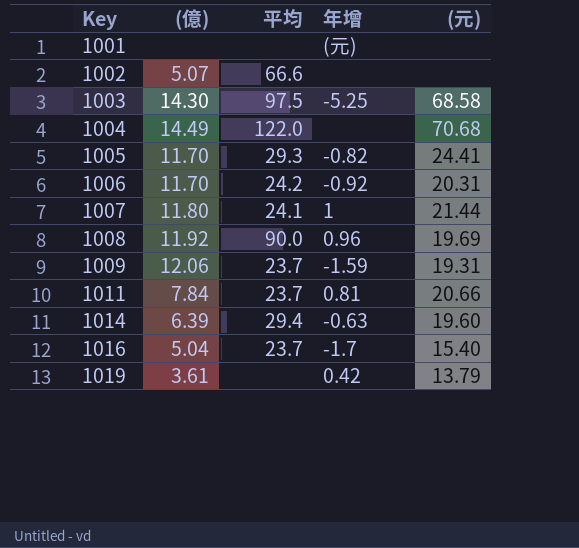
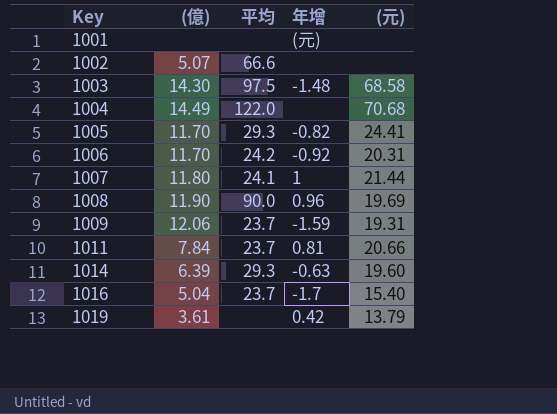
1003 | 年增: -5.25 -> -1.48
1008 | (億): 11.92 -> 11.90
1014 | 平均: 29.4 -> 29.3

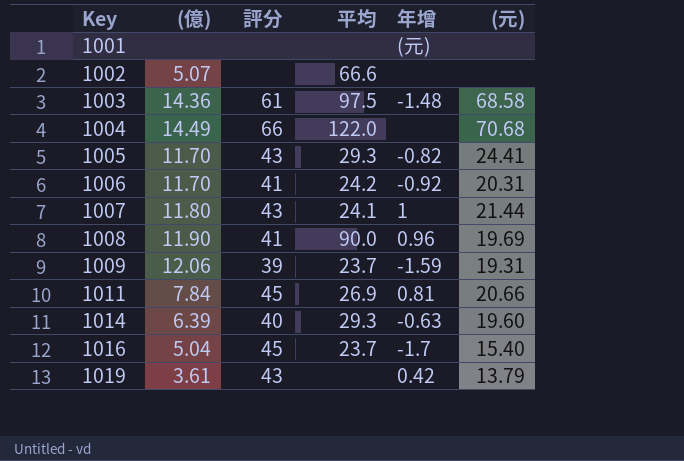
column 評分 | position: none -> 3
1003 | (億): 14.30 -> 14.36
1011 | 平均: 23.7 -> 26.9

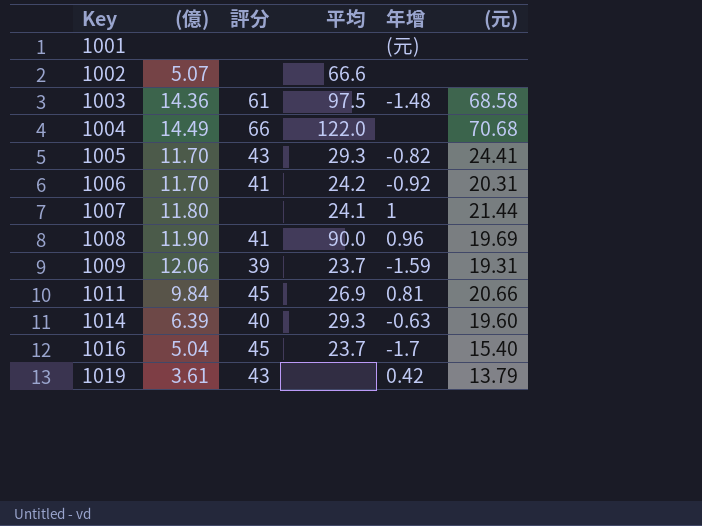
1007 | 評分: 43 -> none
1011 | (億): 7.84 -> 9.84

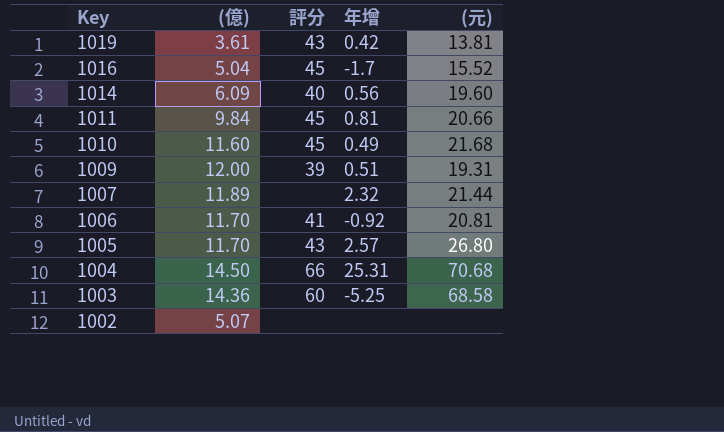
row order: Key ascending -> Key descending
column 平均 | position: 4 -> none
row 1001: none | none | none | (元) | none -> none
row 1008: 11.90 | 41 | 90.0 | 0.96 | 19.69 -> none
1019 | (元): 13.79 -> 13.81
1016 | (元): 15.40 -> 15.52
1014 | (億): 6.39 -> 6.09
1014 | 年增: -0.63 -> 0.56
row 1010: none -> 11.60 | 45 | 0.49 | 21.68
1009 | (億): 12.06 -> 12.00
1009 | 年增: -1.59 -> 0.51
1007 | (億): 11.80 -> 11.89
1007 | 年增: 1 -> 2.32
1006 | (元): 20.31 -> 20.81
1005 | 年增: -0.82 -> 2.57
1005 | (元): 24.41 -> 26.80
1004 | (億): 14.49 -> 14.50
1004 | 年增: none -> 25.31
1003 | 評分: 61 -> 60
1003 | 年增: -1.48 -> -5.25

